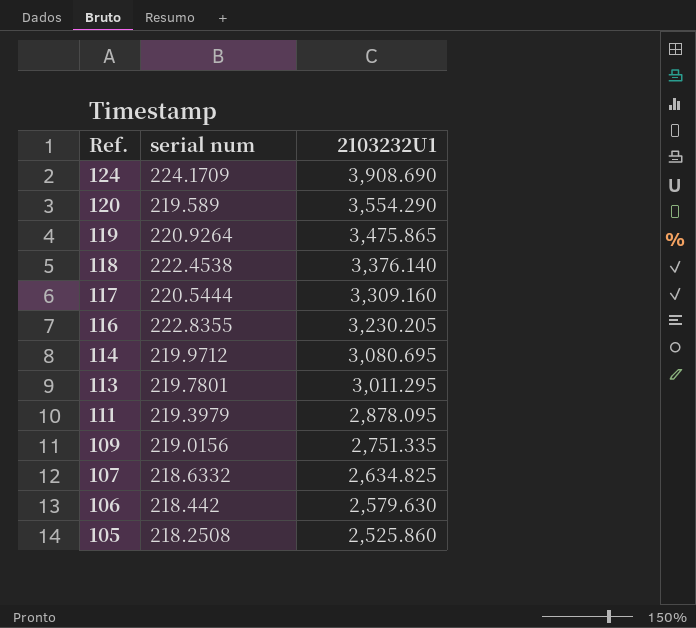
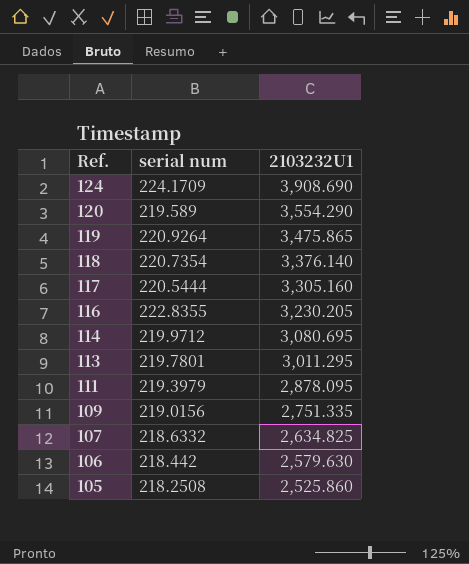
118 | serial num: 222.4538 -> 220.7354
117 | 2103232U1: 3,309.160 -> 3,305.160

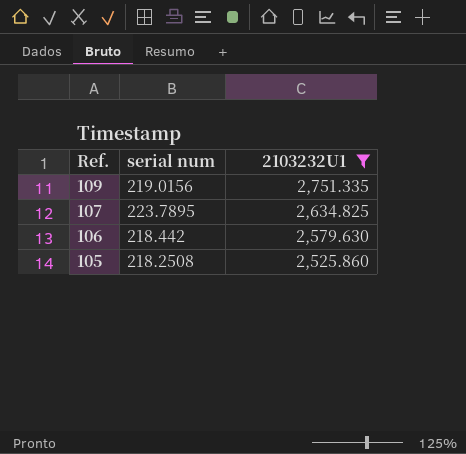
filter: none -> 2103232U1 <= 2,751.335
107 | serial num: 218.6332 -> 223.7895

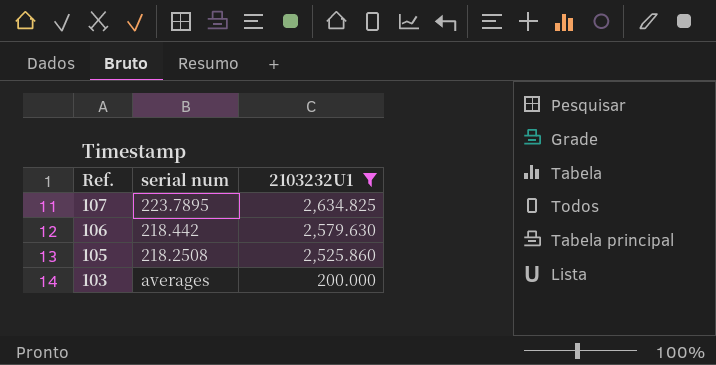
row 109: 219.0156 | 2,751.335 -> none
row 103: none -> averages | 200.000

